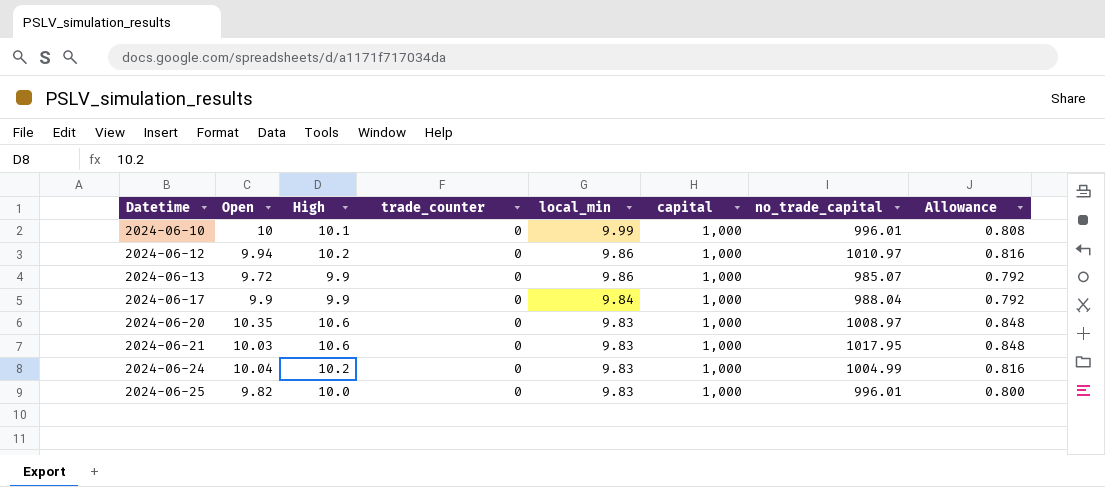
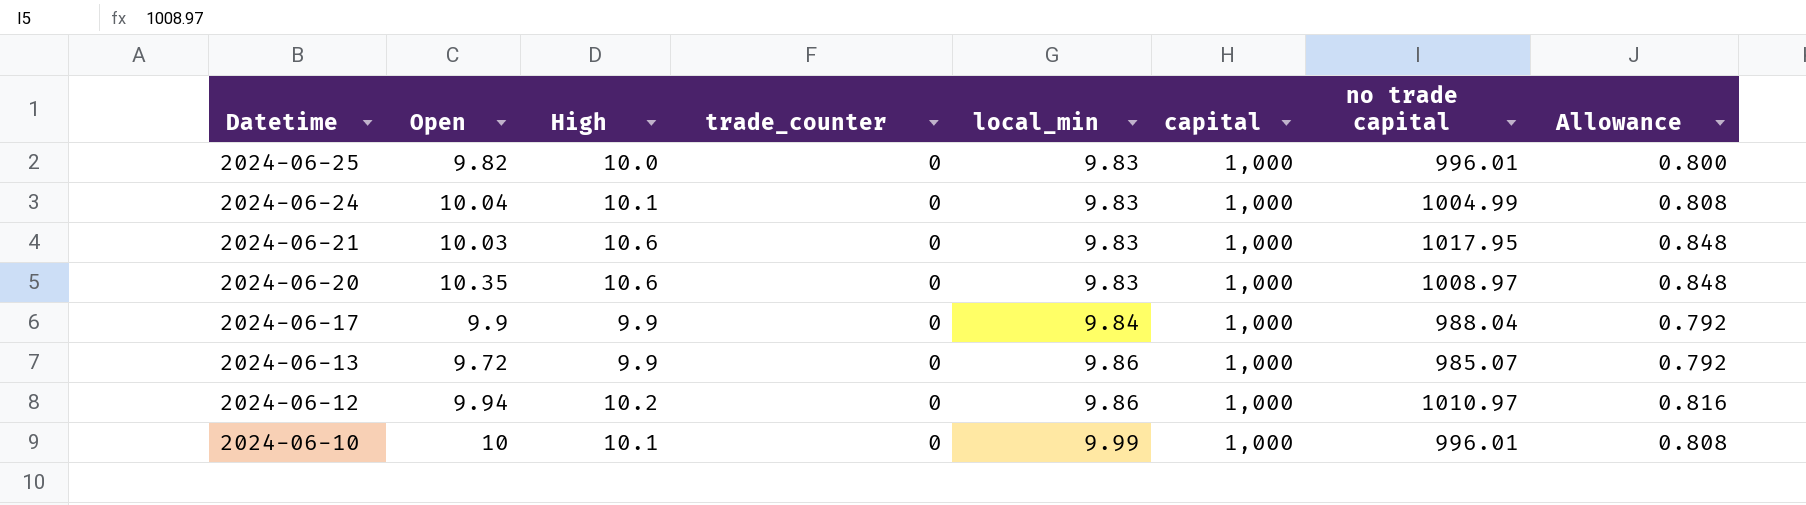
row order: Datetime ascending -> Datetime descending
column name: no_trade_capital -> no trade capital
2024-06-24 | High: 10.2 -> 10.1
2024-06-24 | Allowance: 0.816 -> 0.808

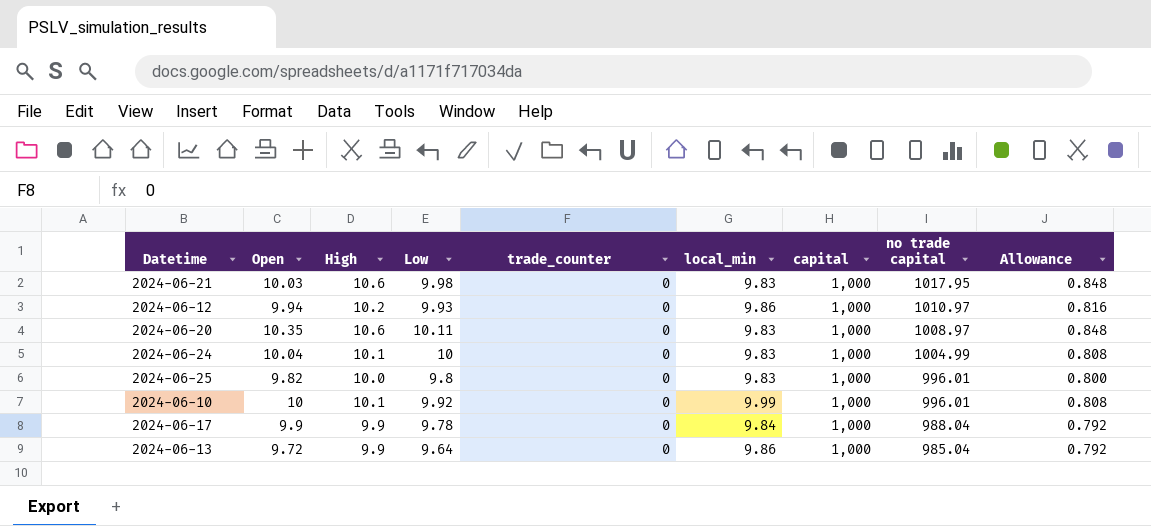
row order: Datetime descending -> no trade capital descending
column Low | position: none -> 4
2024-06-13 | no trade capital: 985.07 -> 985.04

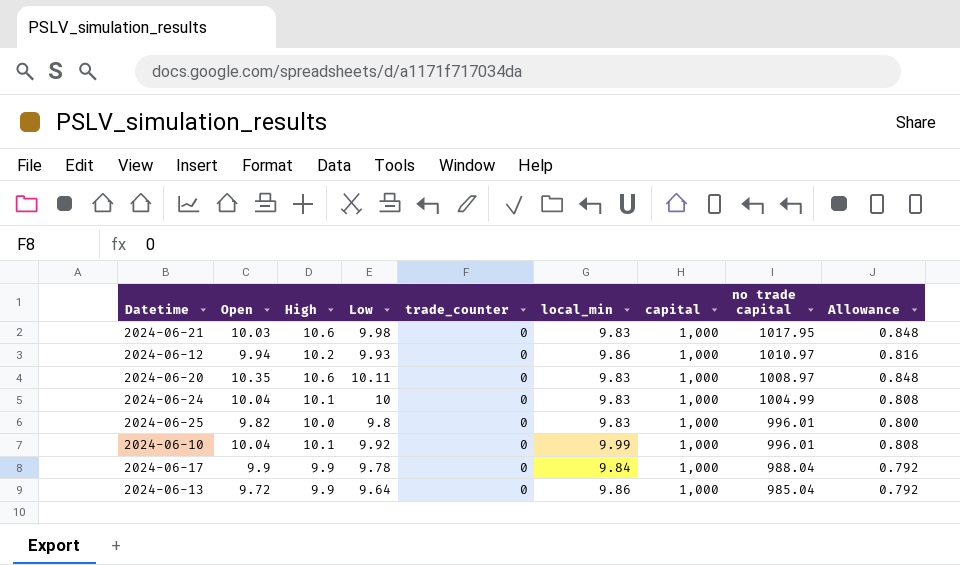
2024-06-10 | Open: 10 -> 10.04

